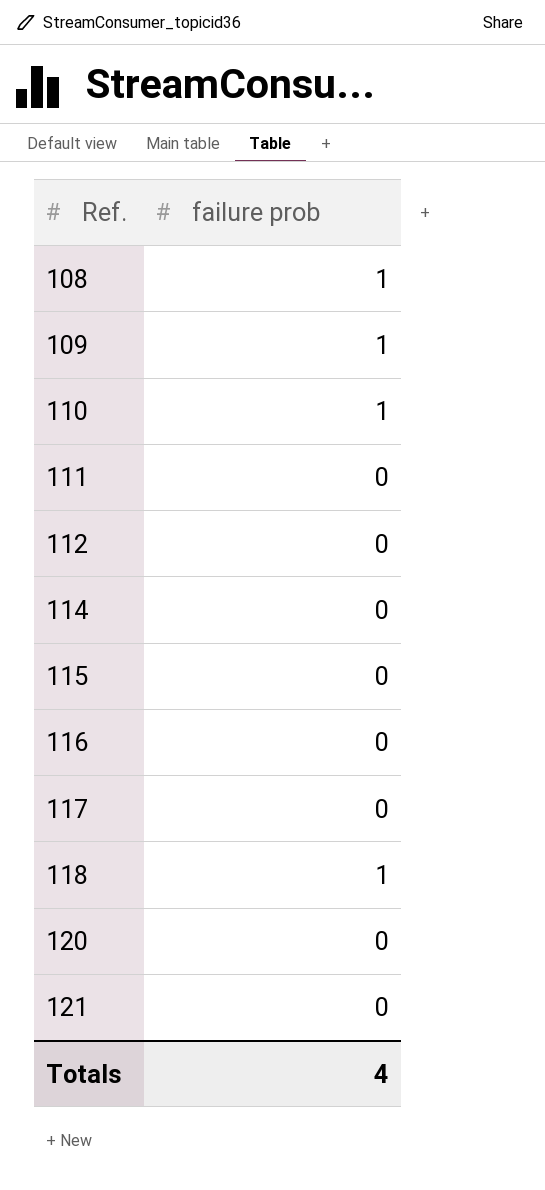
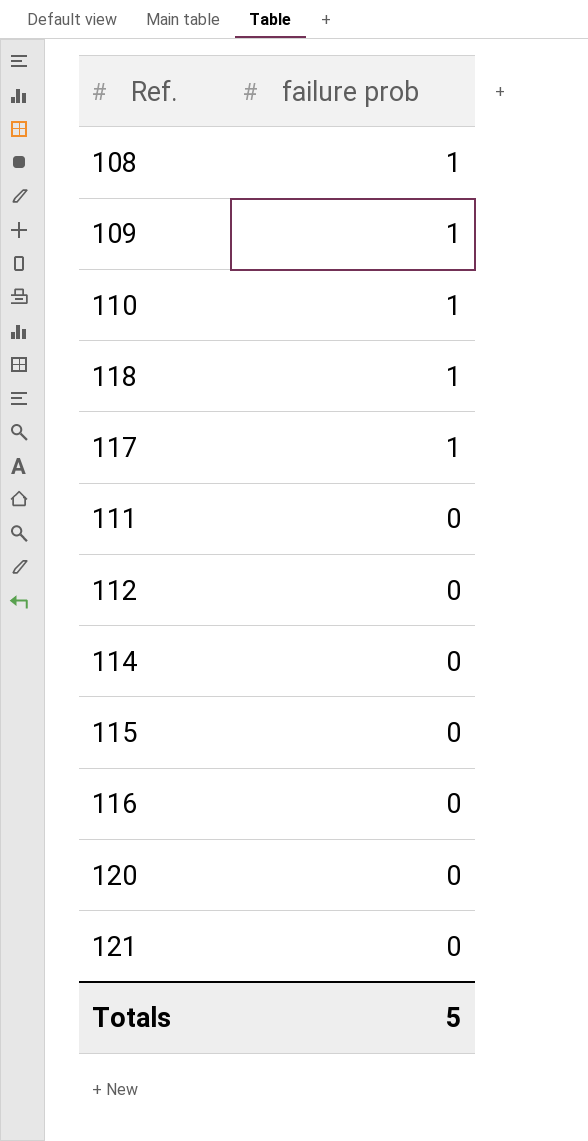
row order: Ref. ascending -> failure prob descending
117 | failure prob: 0 -> 1
Totals | failure prob: 4 -> 5

